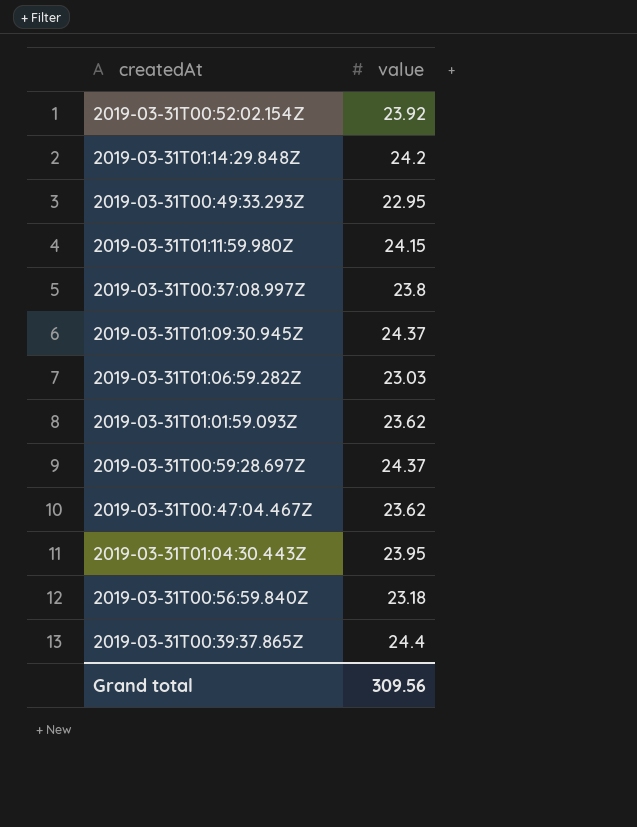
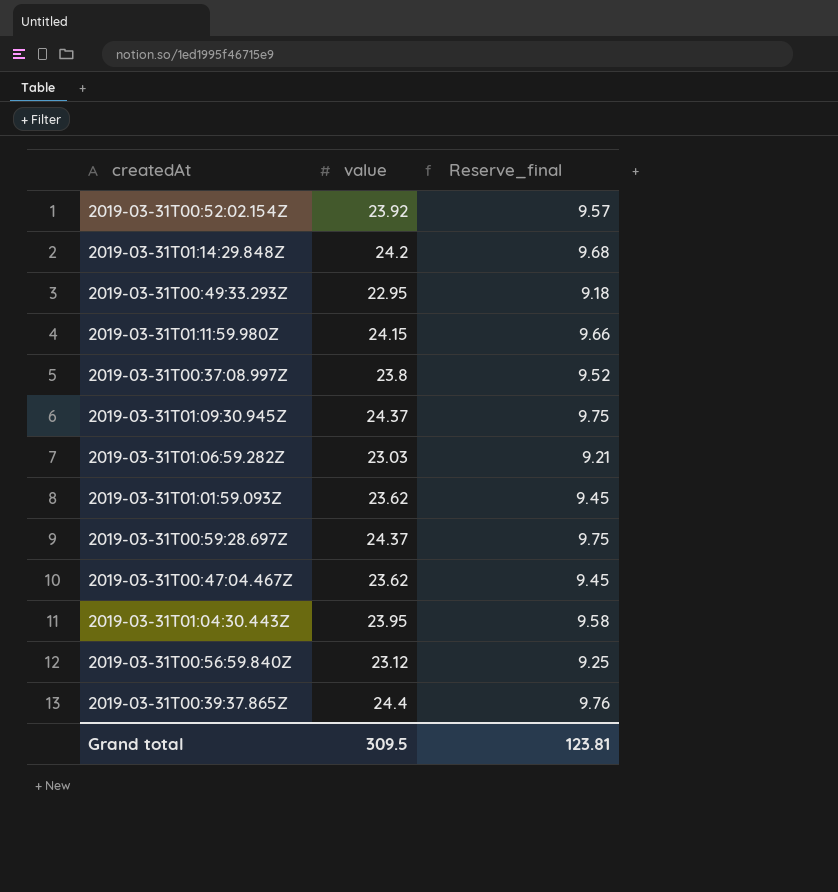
column Reserve_final | formula: none -> [value] * 0.4
2019-03-31T00:56:59.840Z | value: 23.18 -> 23.12
Grand total | value: 309.56 -> 309.5

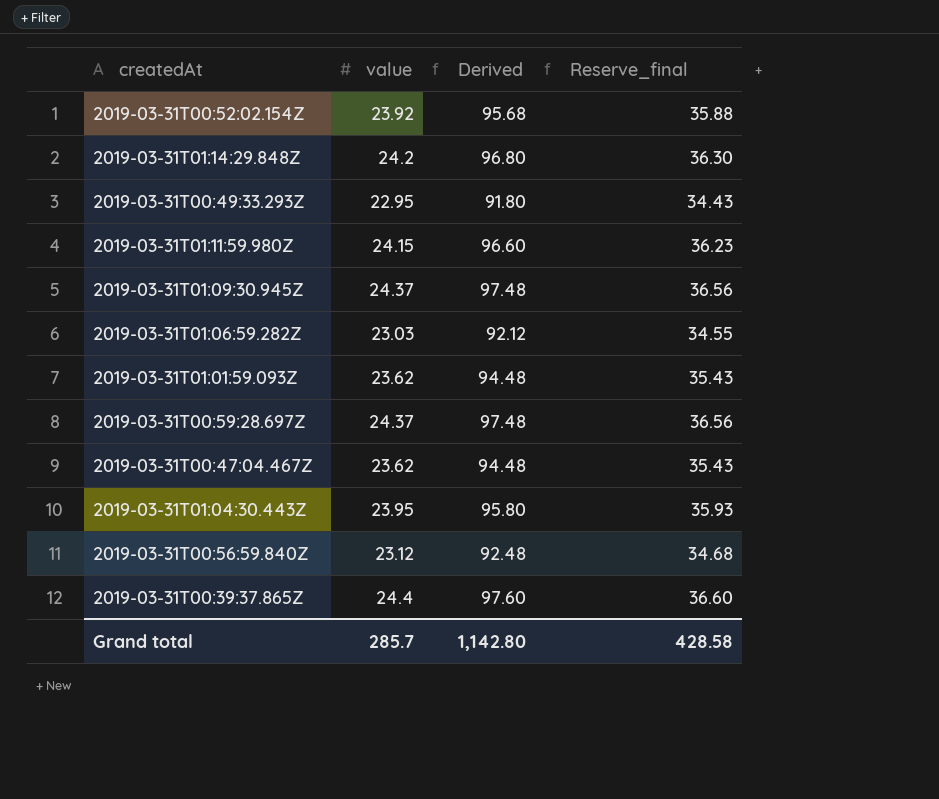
column Derived | formula: none -> [value] * 4
column Reserve_final | formula: [value] * 0.4 -> [value] * 1.5
row 2019-03-31T00:37:08.997Z: 23.8 | 9.52 -> none
Grand total | value: 309.5 -> 285.7
Grand total | Reserve_final: 123.81 -> 428.58

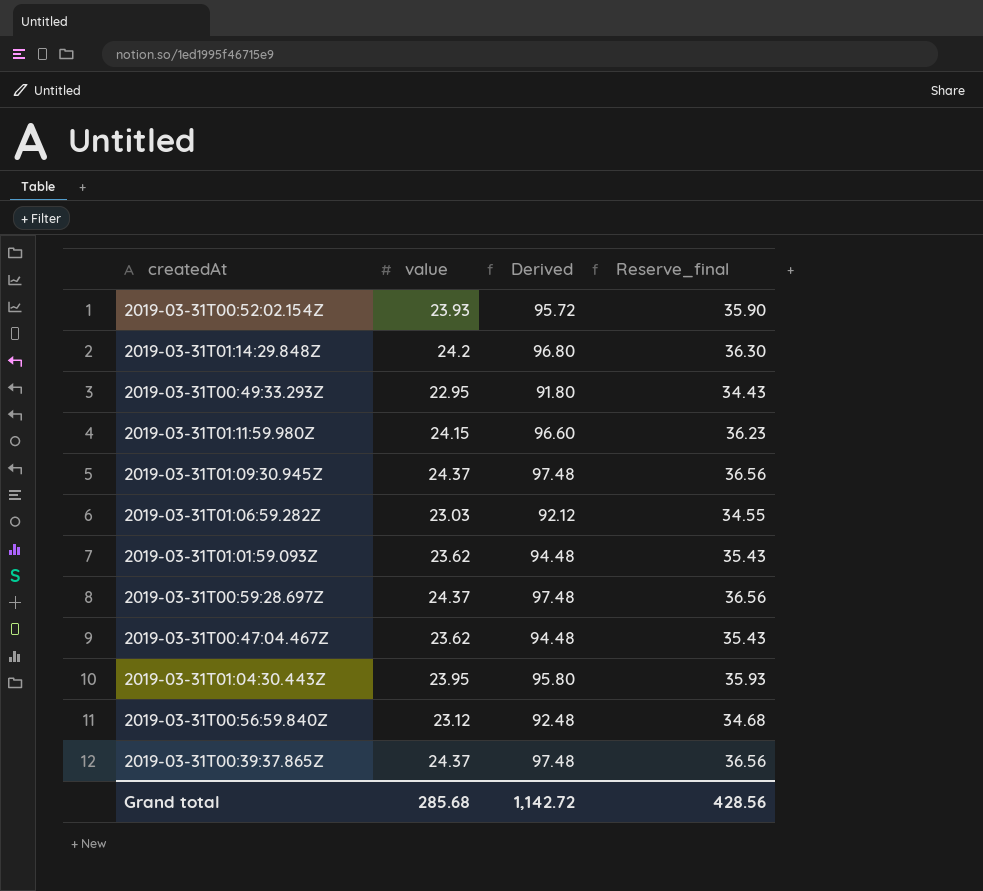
2019-03-31T00:52:02.154Z | value: 23.92 -> 23.93
2019-03-31T00:52:02.154Z | Derived: 95.68 -> 95.72
2019-03-31T00:52:02.154Z | Reserve_final: 35.88 -> 35.90
2019-03-31T00:39:37.865Z | value: 24.4 -> 24.37
2019-03-31T00:39:37.865Z | Derived: 97.60 -> 97.48
2019-03-31T00:39:37.865Z | Reserve_final: 36.60 -> 36.56
Grand total | value: 285.7 -> 285.68
Grand total | Derived: 1,142.80 -> 1,142.72
Grand total | Reserve_final: 428.58 -> 428.56

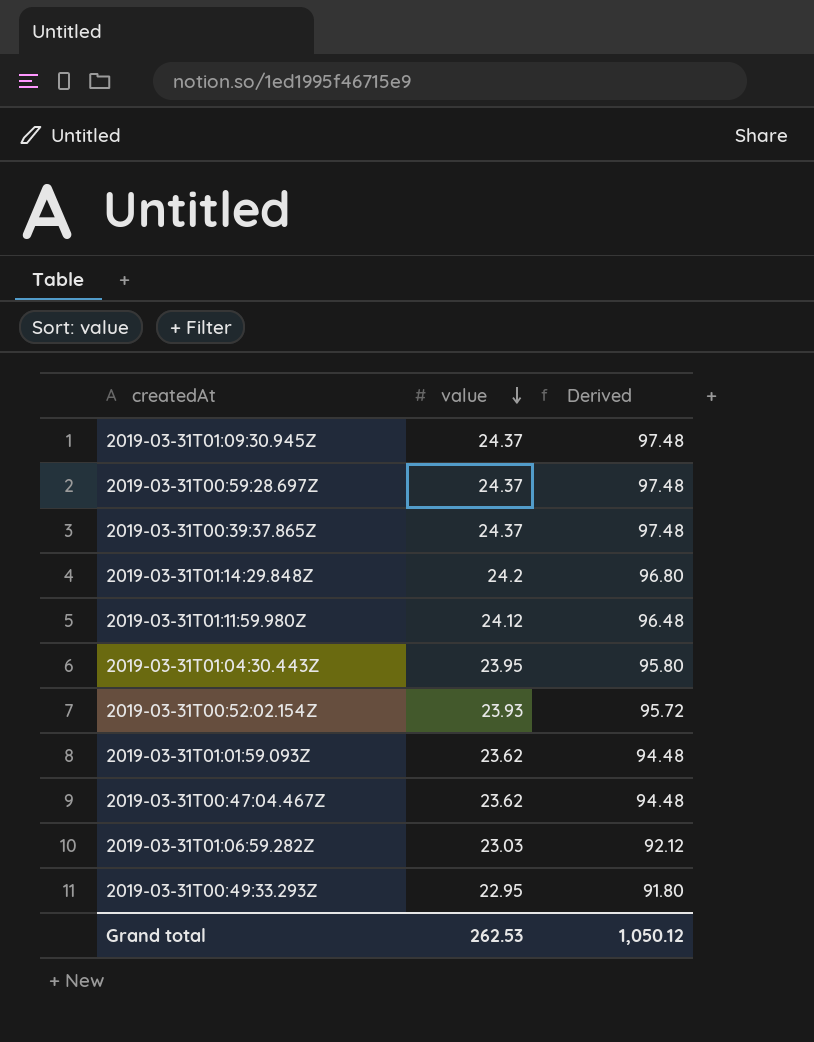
row order: none -> value descending
column Reserve_final | formula: [value] * 1.5 -> none
row 2019-03-31T00:56:59.840Z: 23.12 | 92.48 | 34.68 -> none
2019-03-31T01:11:59.980Z | value: 24.15 -> 24.12
2019-03-31T01:11:59.980Z | Derived: 96.60 -> 96.48
Grand total | value: 285.68 -> 262.53
Grand total | Derived: 1,142.72 -> 1,050.12

